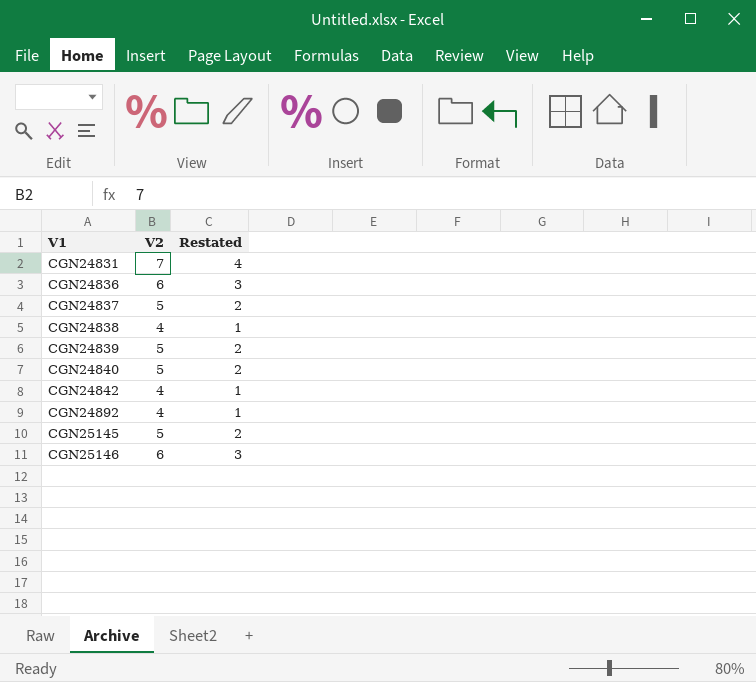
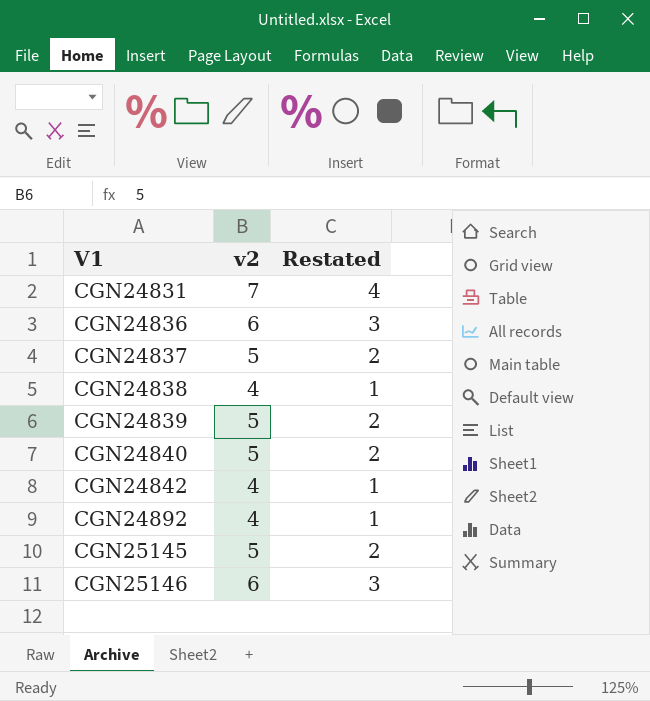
column name: V2 -> v2

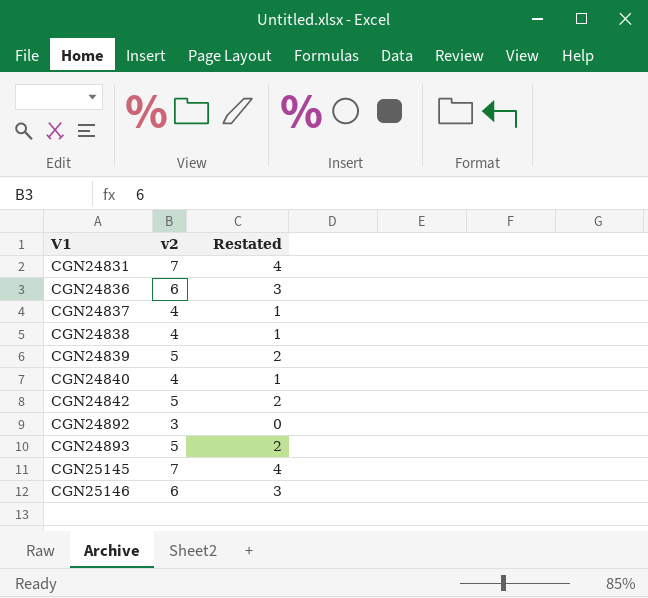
CGN24837 | v2: 5 -> 4
CGN24837 | Restated: 2 -> 1
CGN24840 | v2: 5 -> 4
CGN24840 | Restated: 2 -> 1
CGN24842 | v2: 4 -> 5
CGN24842 | Restated: 1 -> 2
CGN24892 | v2: 4 -> 3
CGN24892 | Restated: 1 -> 0
row CGN24893: none -> 5 | 2
CGN25145 | v2: 5 -> 7
CGN25145 | Restated: 2 -> 4

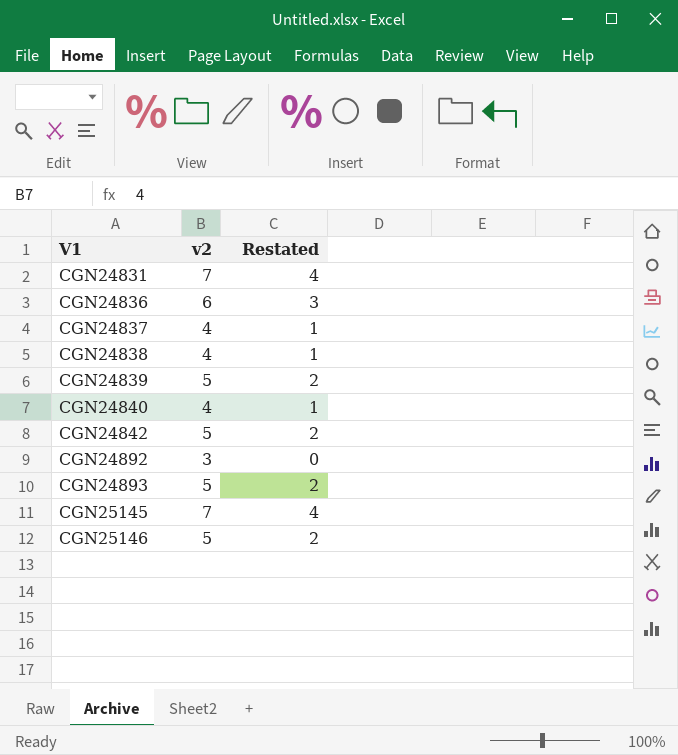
CGN25146 | v2: 6 -> 5
CGN25146 | Restated: 3 -> 2

